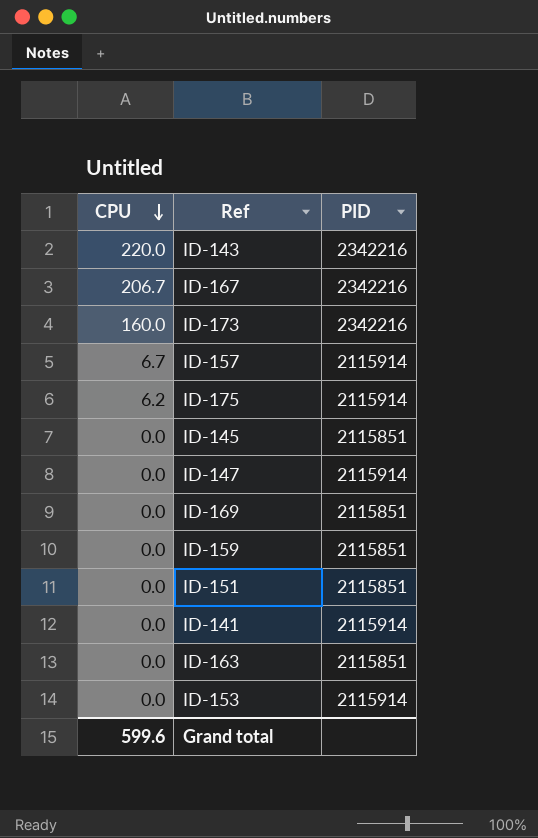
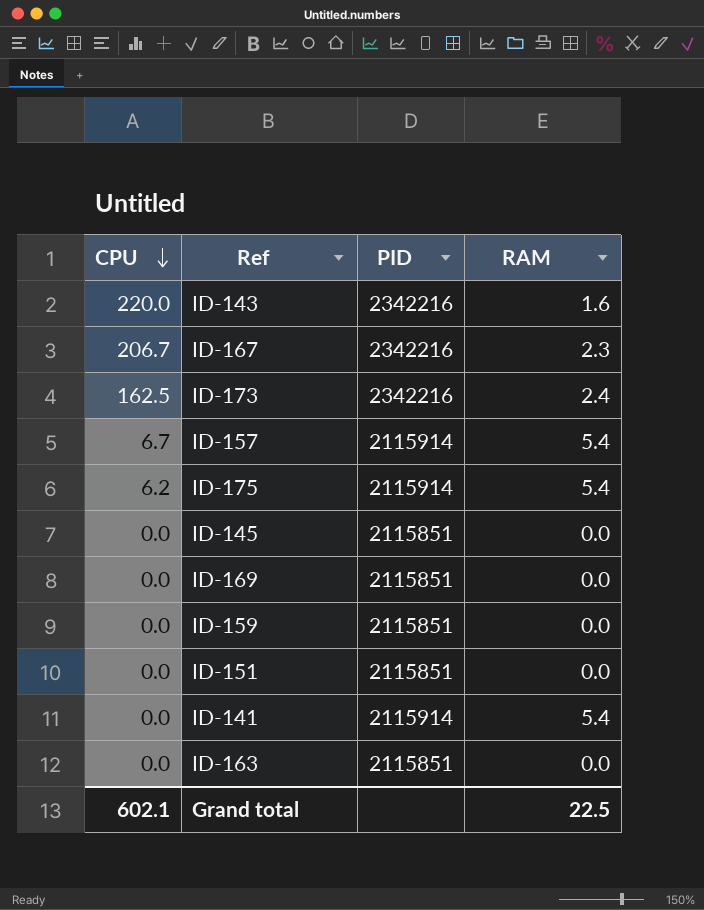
column RAM | position: none -> 4
row ID-147: 0.0 | 2115914 -> none
row ID-153: 0.0 | 2115914 -> none
ID-173 | CPU: 160.0 -> 162.5
Grand total | CPU: 599.6 -> 602.1

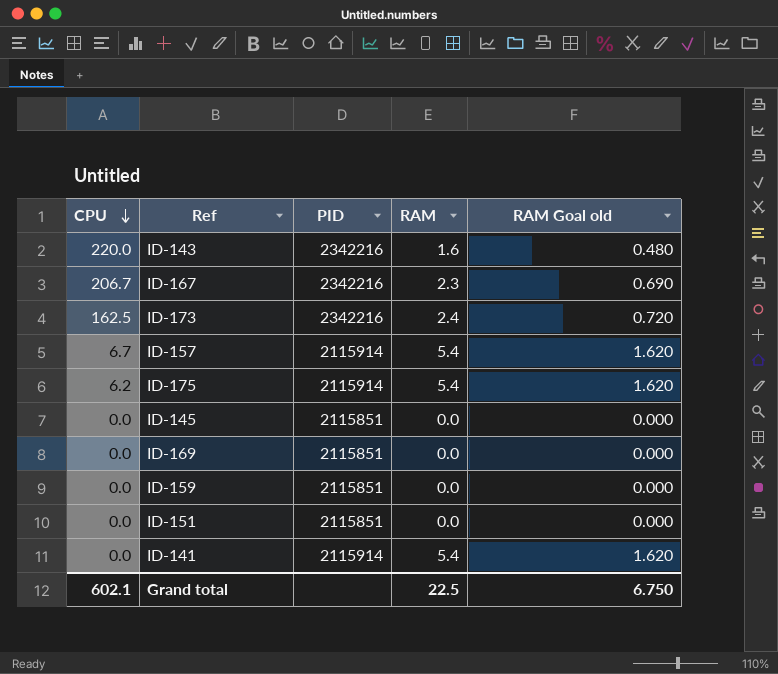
column RAM Goal old | formula: none -> [RAM] * 0.3
row ID-163: 0.0 | 2115851 | 0.0 -> none

